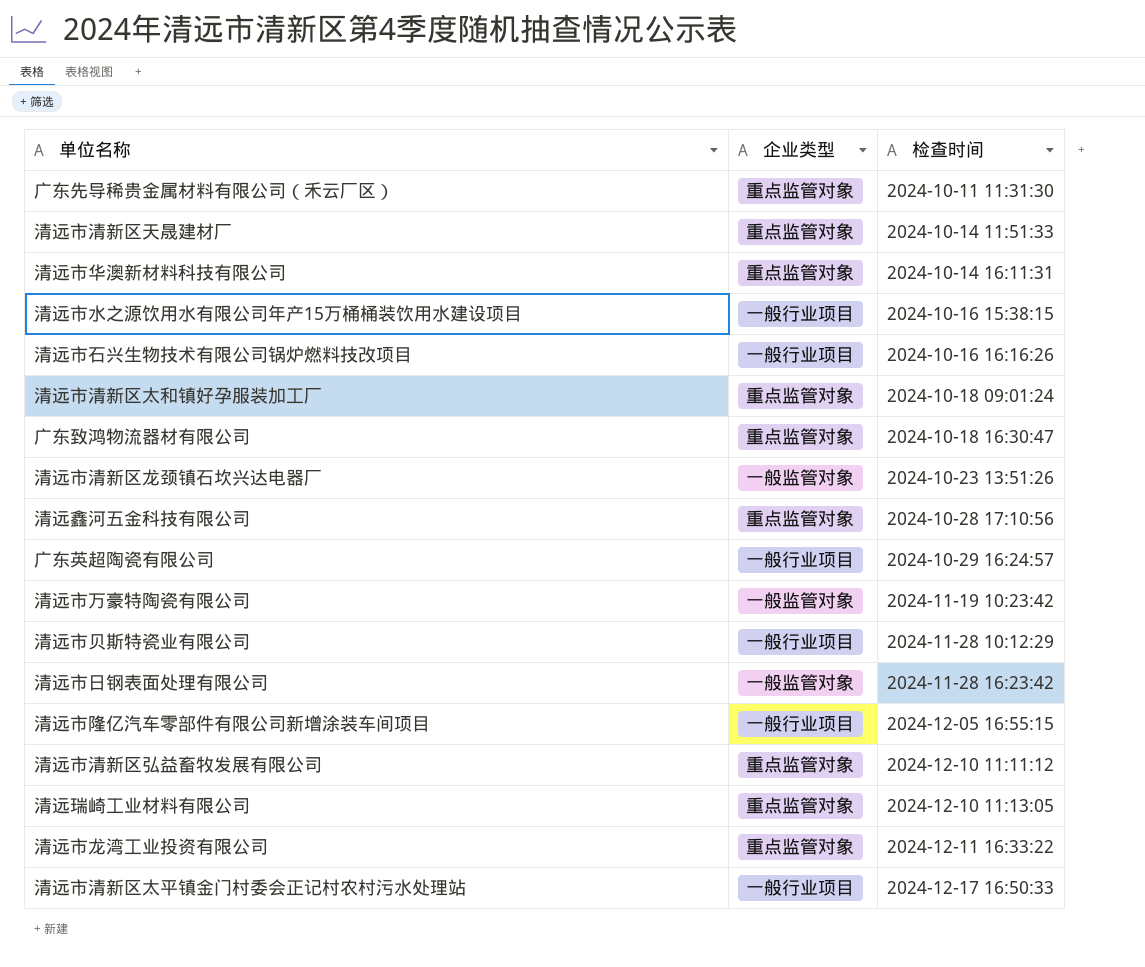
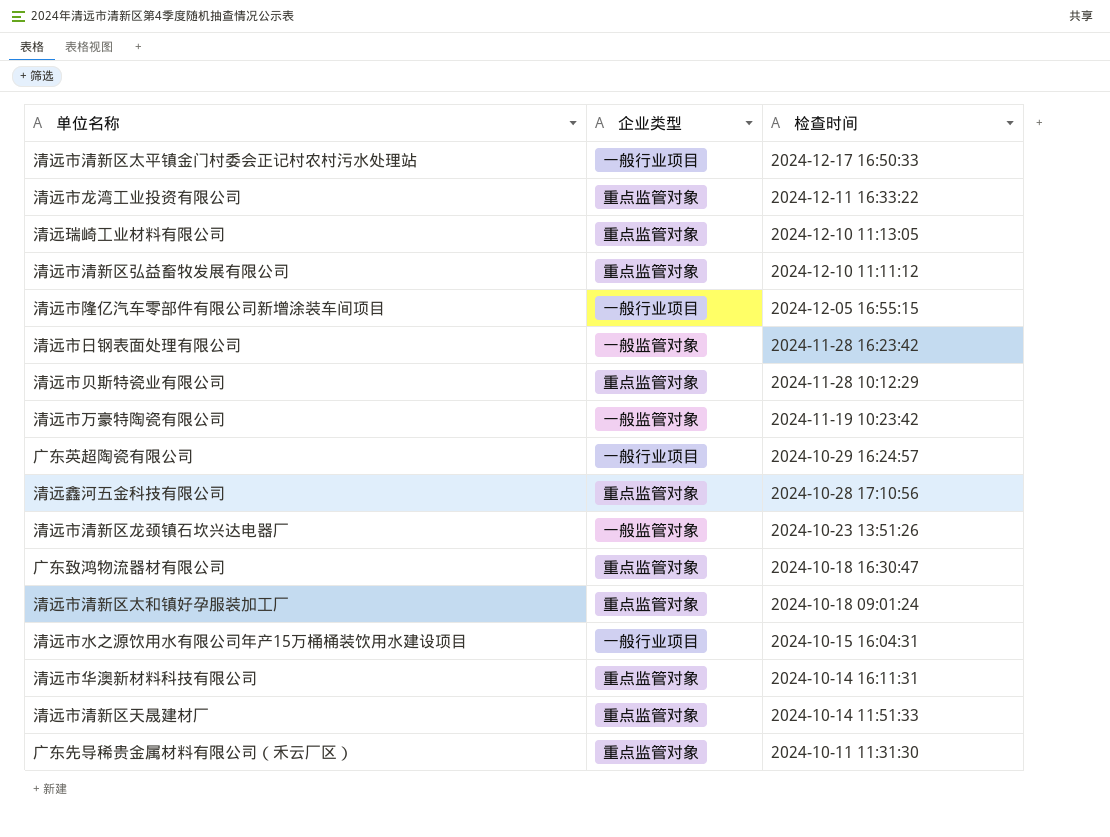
row order: 检查时间 ascending -> 检查时间 descending
row 清远市石兴生物技术有限公司锅炉燃料技改项目: 一般行业项目 | 2024-10-16 16:16:26 -> none
清远市贝斯特瓷业有限公司 | 企业类型: 一般行业项目 -> 重点监管对象
清远市水之源饮用水有限公司年产15万桶桶装饮用水建设项目 | 检查时间: 2024-10-16 15:38:15 -> 2024-10-15 16:04:31

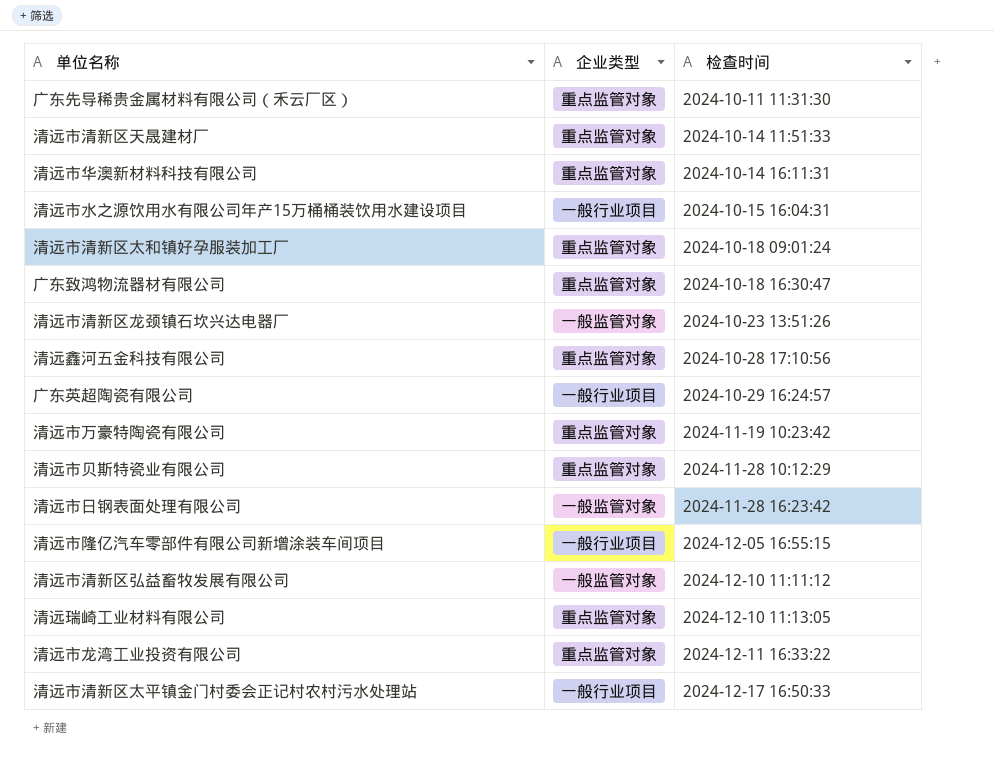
row order: 检查时间 descending -> 检查时间 ascending
清远市万豪特陶瓷有限公司 | 企业类型: 一般监管对象 -> 重点监管对象
清远市清新区弘益畜牧发展有限公司 | 企业类型: 重点监管对象 -> 一般监管对象

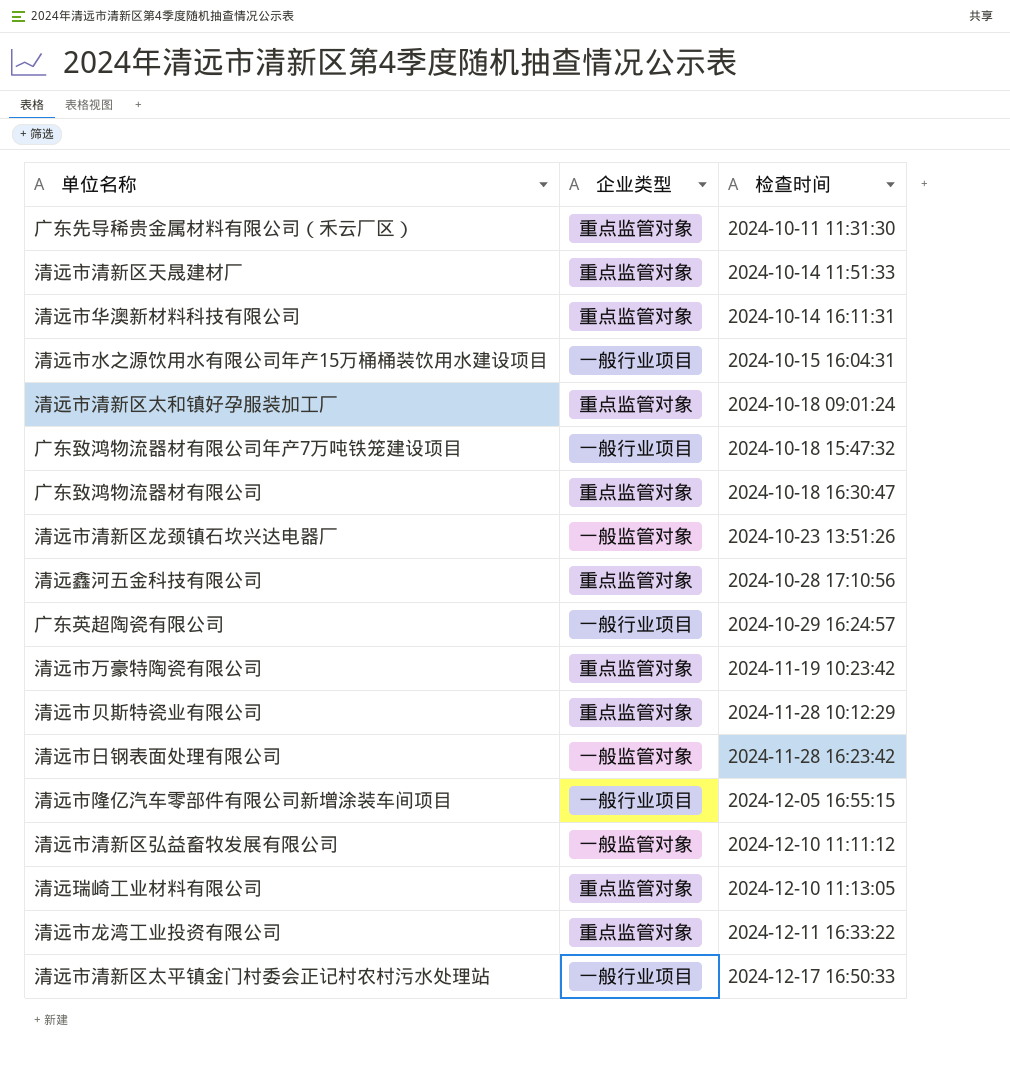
row 广东致鸿物流器材有限公司年产7万吨铁笼建设项目: none -> 一般行业项目 | 2024-10-18 15:47:32

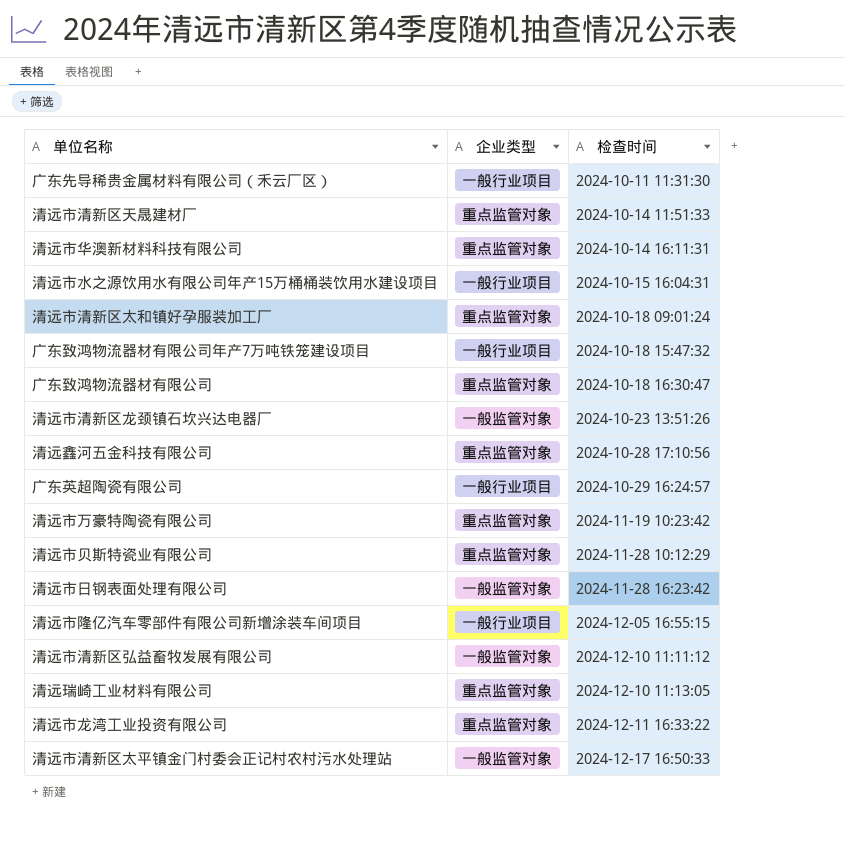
广东先导稀贵金属材料有限公司（禾云厂区） | 企业类型: 重点监管对象 -> 一般行业项目
清远市清新区太平镇金门村委会正记村农村污水处理站 | 企业类型: 一般行业项目 -> 一般监管对象

